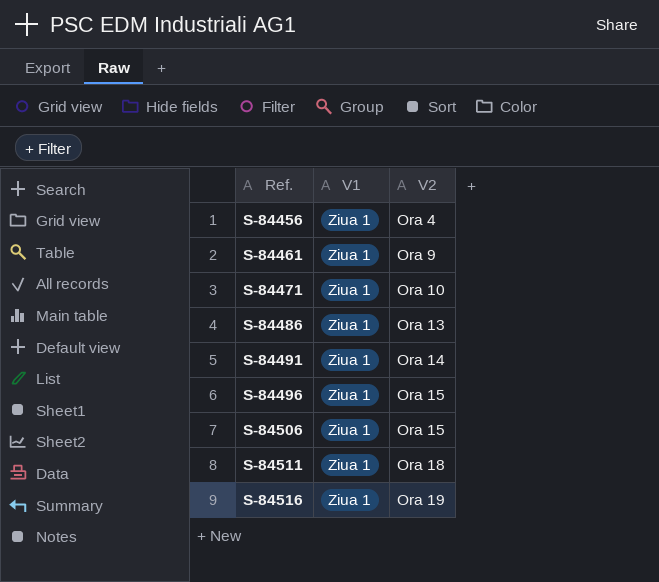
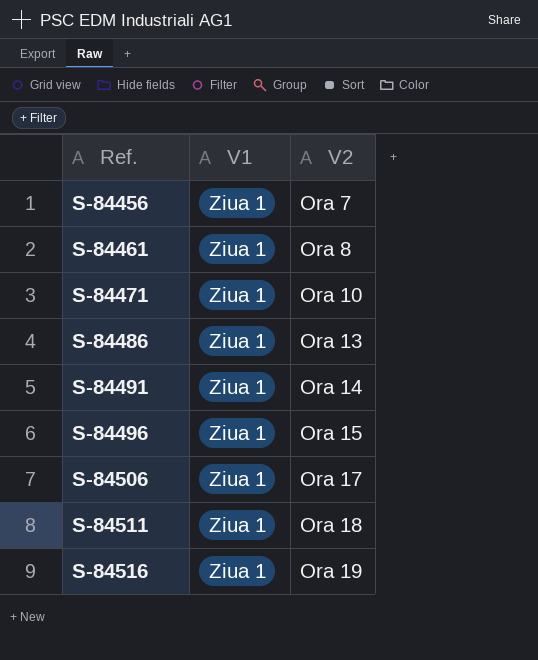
S-84456 | V2: Ora 4 -> Ora 7
S-84461 | V2: Ora 9 -> Ora 8
S-84506 | V2: Ora 15 -> Ora 17

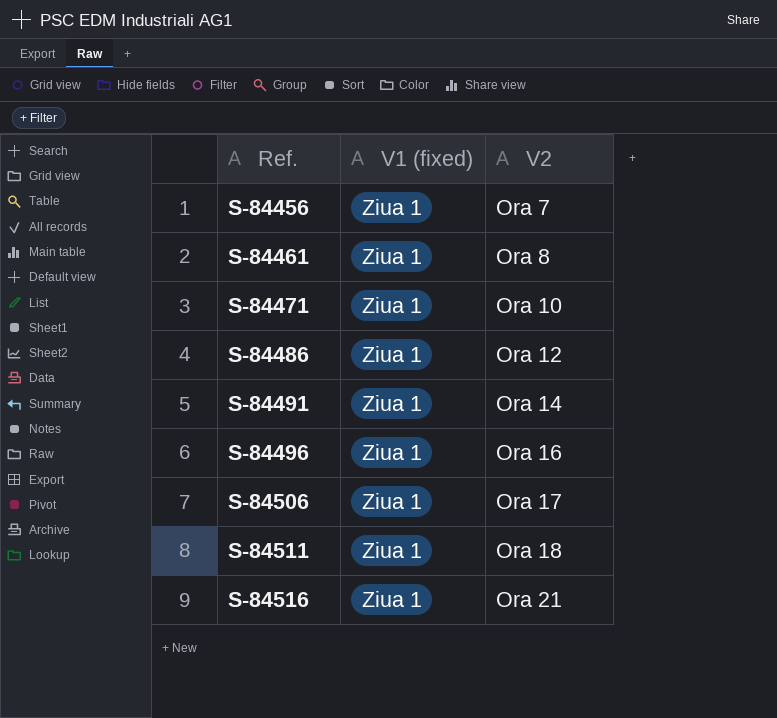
column name: V1 -> V1 (fixed)
S-84486 | V2: Ora 13 -> Ora 12
S-84496 | V2: Ora 15 -> Ora 16
S-84516 | V2: Ora 19 -> Ora 21

